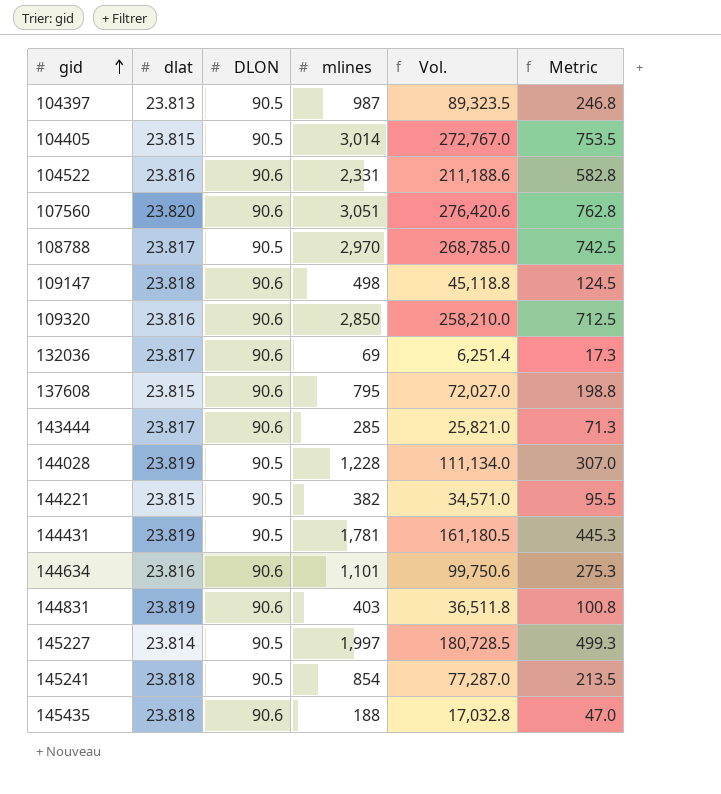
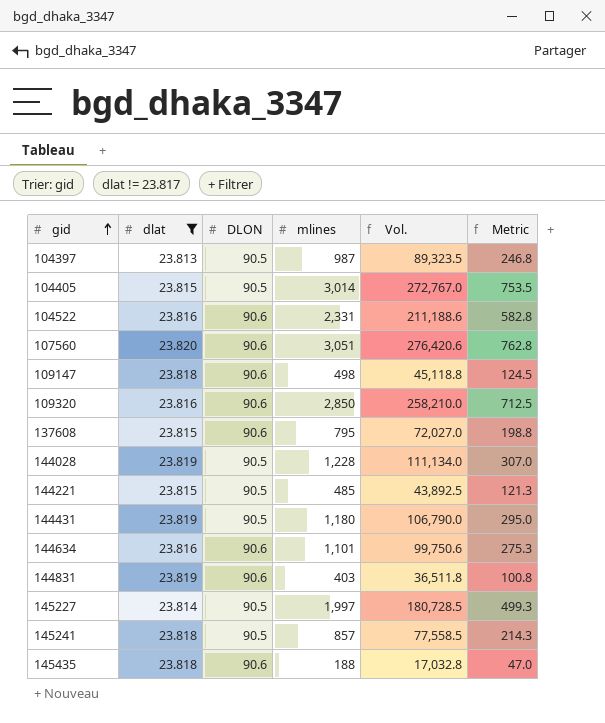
filter: none -> dlat != 23.817
144221 | mlines: 382 -> 485
144221 | Vol.: 34,571.0 -> 43,892.5
144221 | Metric: 95.5 -> 121.3
144431 | mlines: 1,781 -> 1,180
144431 | Vol.: 161,180.5 -> 106,790.0
144431 | Metric: 445.3 -> 295.0
145241 | mlines: 854 -> 857
145241 | Vol.: 77,287.0 -> 77,558.5
145241 | Metric: 213.5 -> 214.3

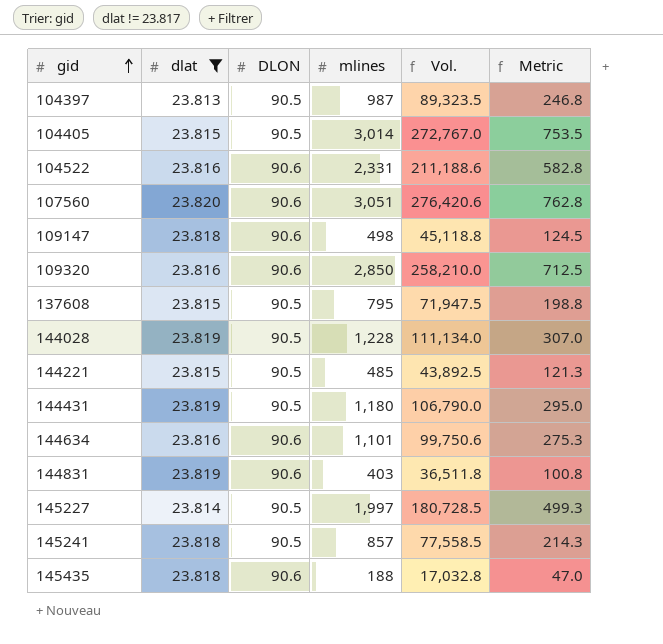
137608 | DLON: 90.6 -> 90.5
137608 | Vol.: 72,027.0 -> 71,947.5

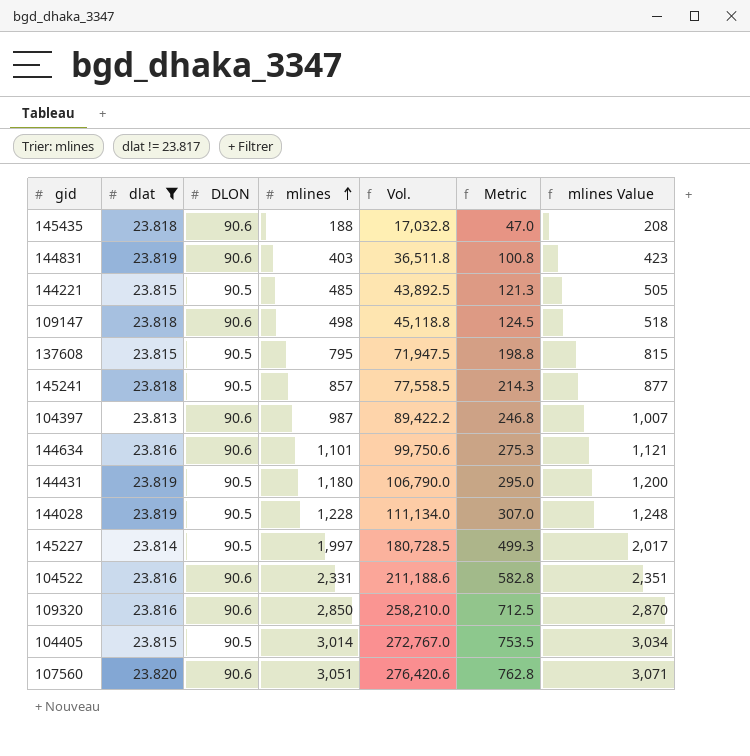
row order: gid ascending -> mlines ascending
column mlines Value | formula: none -> [mlines] + 20
104397 | DLON: 90.5 -> 90.6
104397 | Vol.: 89,323.5 -> 89,422.2

